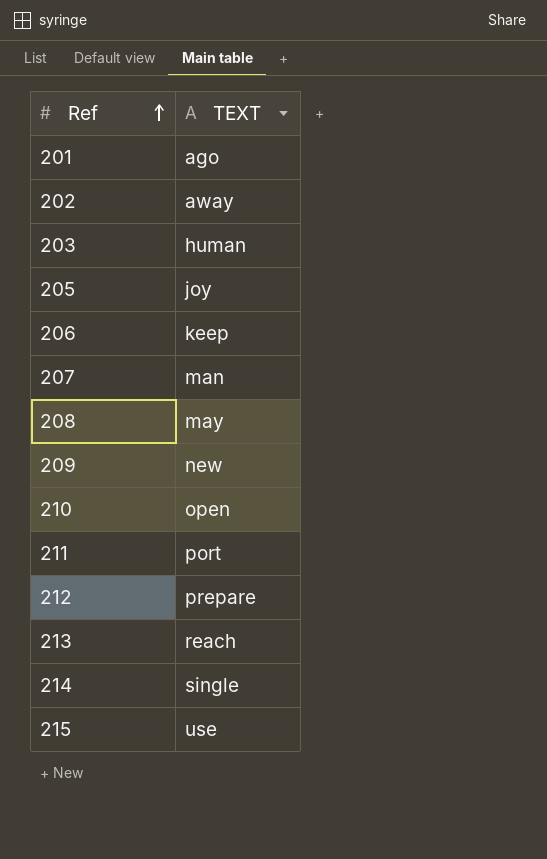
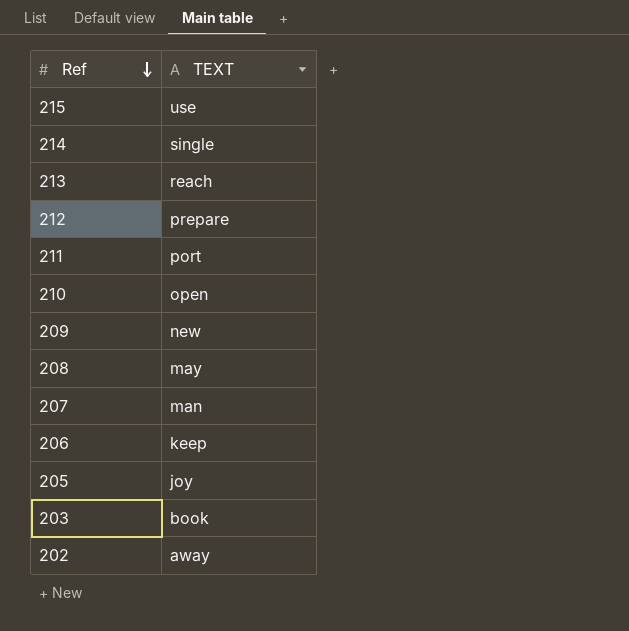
row order: Ref ascending -> Ref descending
row 201: ago -> none
203 | TEXT: human -> book

